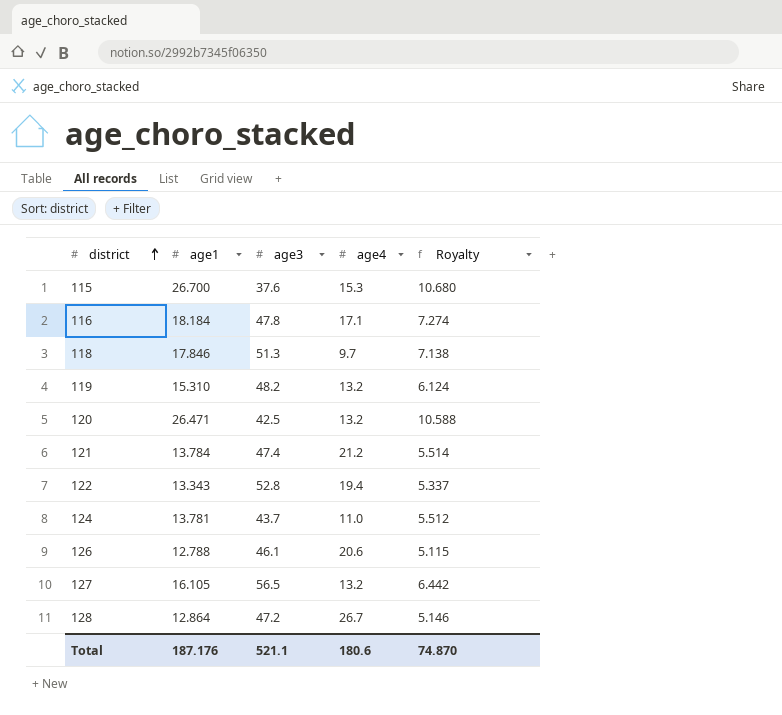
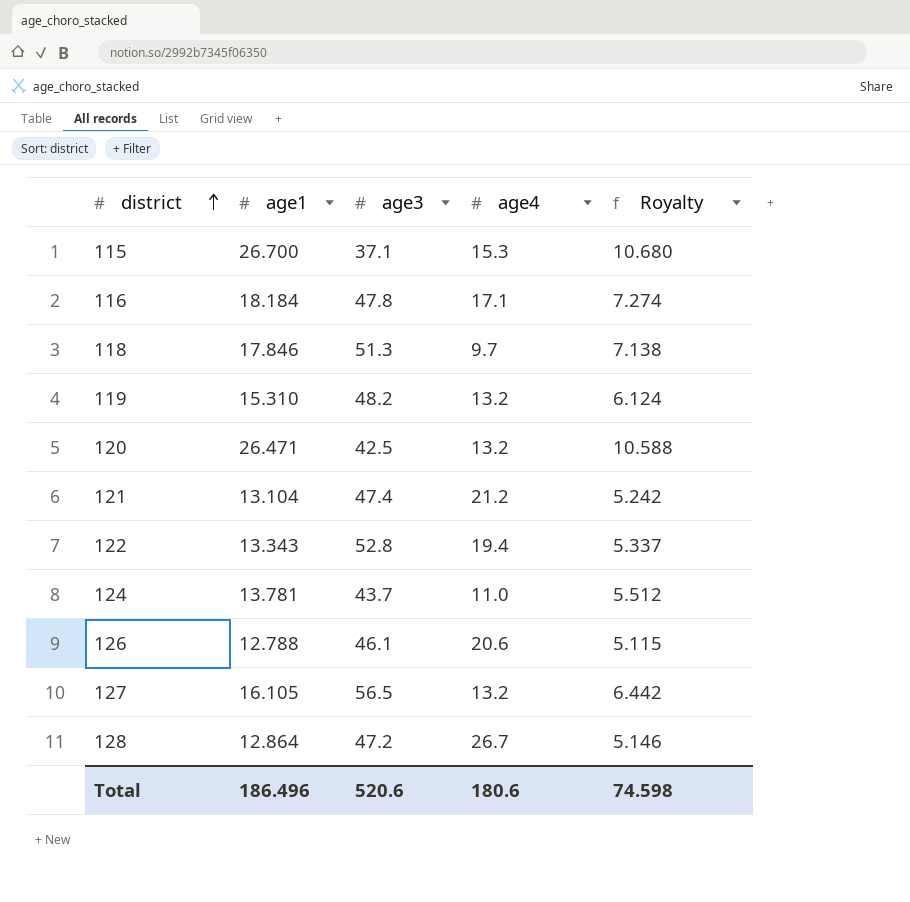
115 | age3: 37.6 -> 37.1
121 | age1: 13.784 -> 13.104
121 | Royalty: 5.514 -> 5.242
Total | age1: 187.176 -> 186.496
Total | age3: 521.1 -> 520.6
Total | Royalty: 74.870 -> 74.598

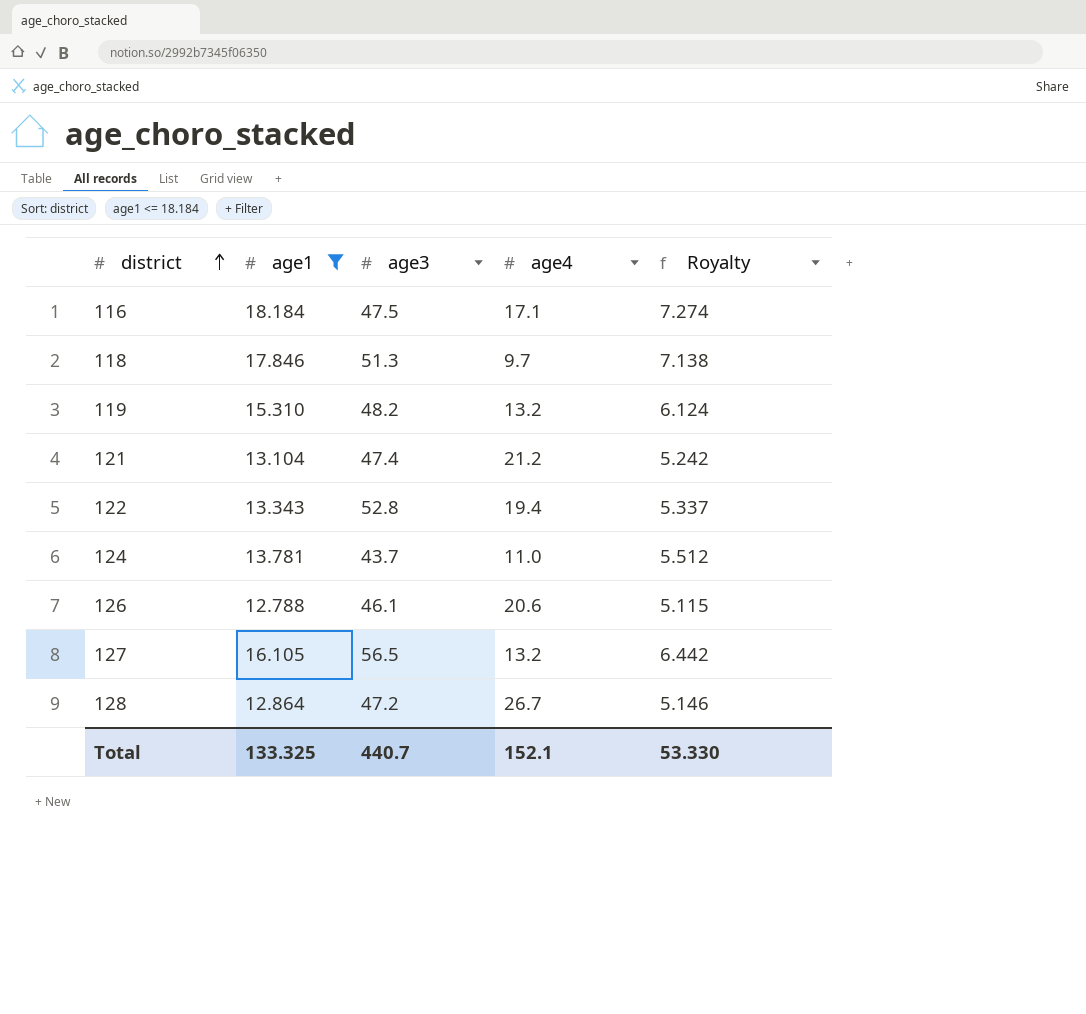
filter: none -> age1 <= 18.184
116 | age3: 47.8 -> 47.5
Total | age1: 186.496 -> 133.325
Total | age3: 520.6 -> 440.7
Total | age4: 180.6 -> 152.1
Total | Royalty: 74.598 -> 53.330

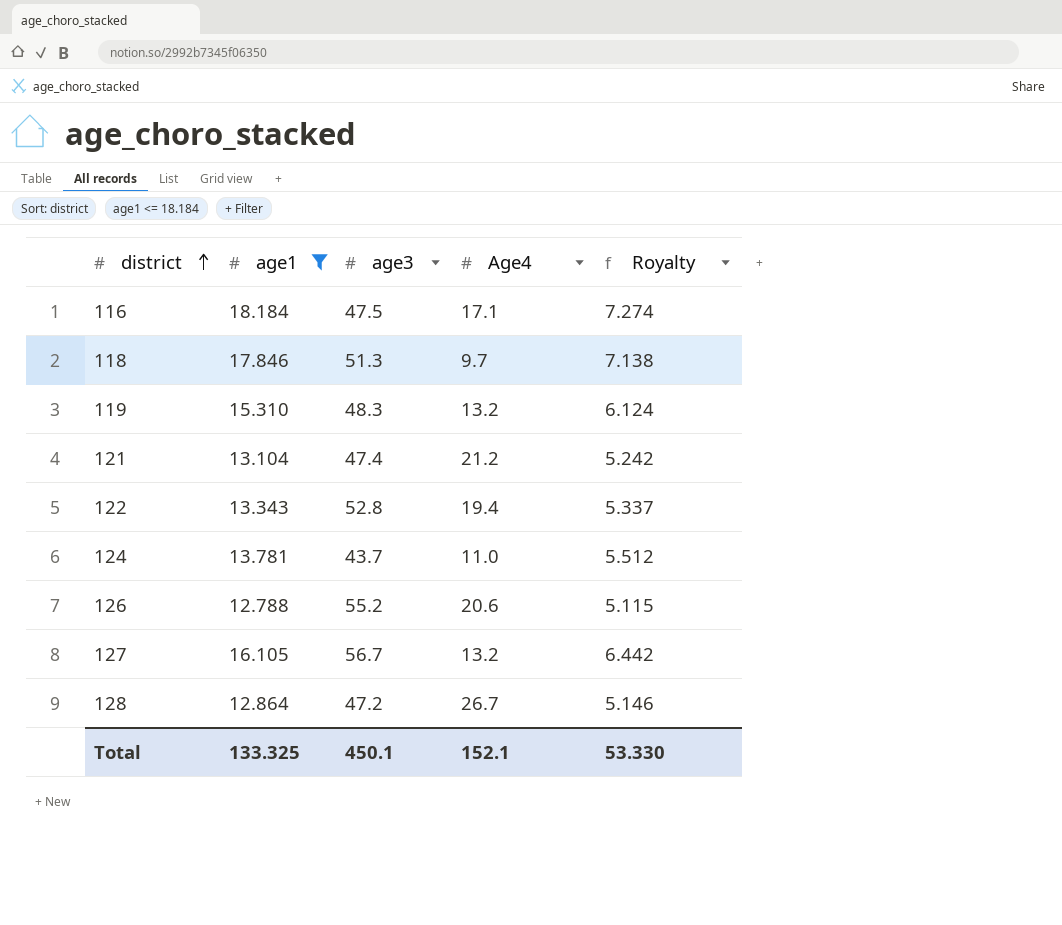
column name: age4 -> Age4
119 | age3: 48.2 -> 48.3
126 | age3: 46.1 -> 55.2
127 | age3: 56.5 -> 56.7
Total | age3: 440.7 -> 450.1

